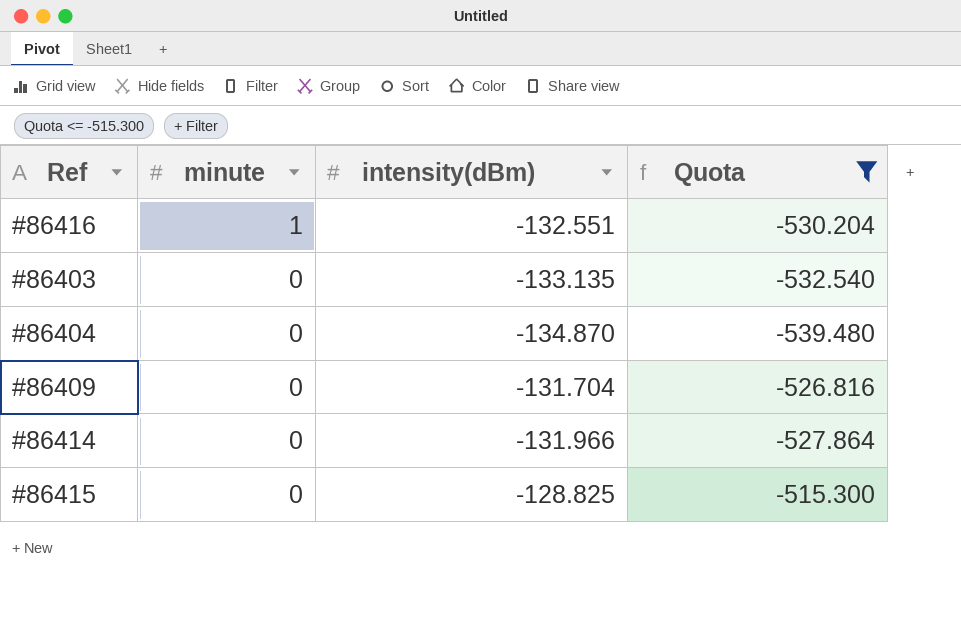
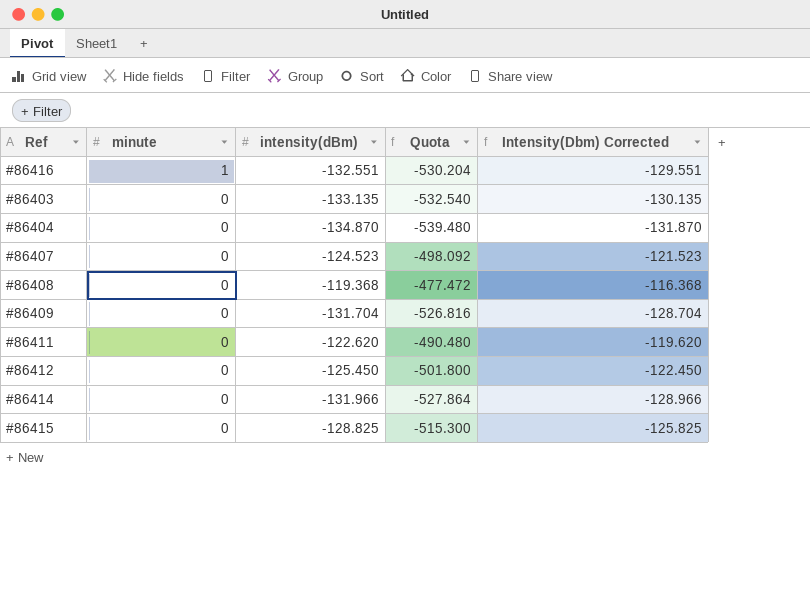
filter: Quota <= -515.300 -> none
column Intensity(Dbm) Corrected | formula: none -> [intensity(dBm)] + 3

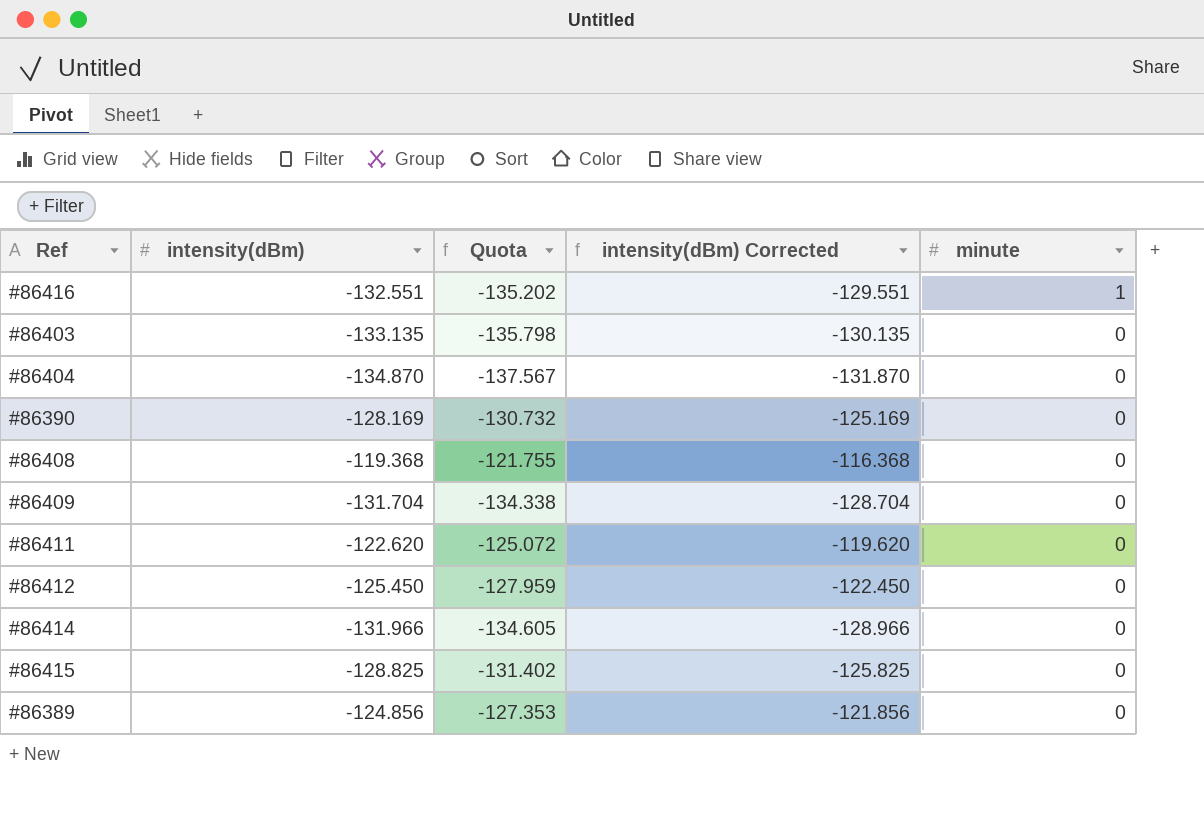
column Quota | formula: [intensity(dBm)] * 4 -> [intensity(dBm)] * 1.02
column name: Intensity(Dbm) Corrected -> intensity(dBm) Corrected
column minute | position: 2 -> 5
row #86407: 0 | -124.523 | -498.092 | -121.523 -> none
row #86390: none -> -128.169 | -130.732 | -125.169 | 0
row #86389: none -> -124.856 | -127.353 | -121.856 | 0

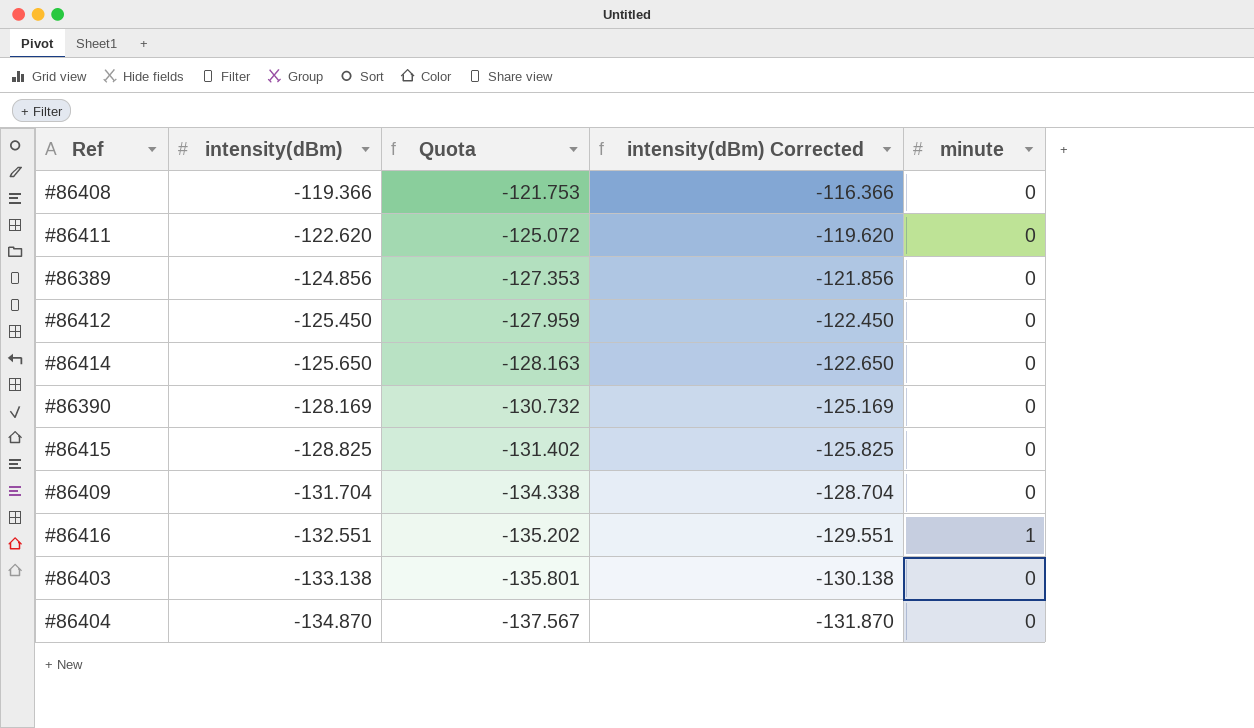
row order: minute descending -> intensity(dBm) descending
#86408 | intensity(dBm): -119.368 -> -119.366
#86408 | Quota: -121.755 -> -121.753
#86408 | intensity(dBm) Corrected: -116.368 -> -116.366
#86414 | intensity(dBm): -131.966 -> -125.650
#86414 | Quota: -134.605 -> -128.163
#86414 | intensity(dBm) Corrected: -128.966 -> -122.650
#86403 | intensity(dBm): -133.135 -> -133.138
#86403 | Quota: -135.798 -> -135.801
#86403 | intensity(dBm) Corrected: -130.135 -> -130.138

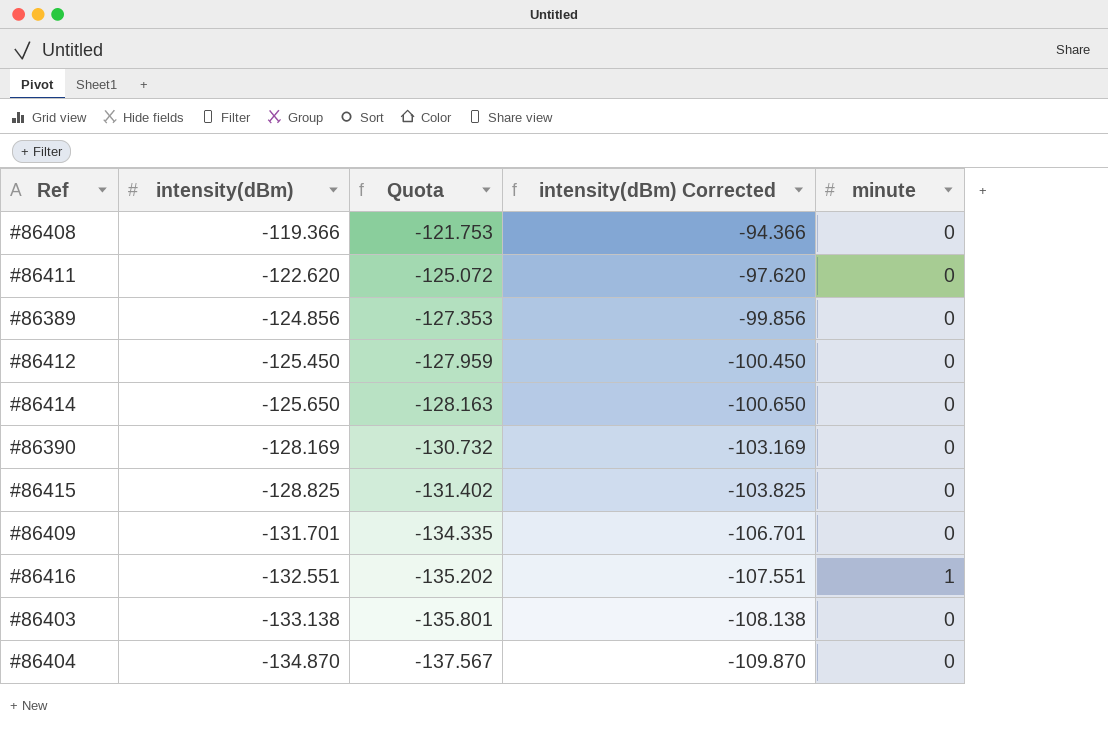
column intensity(dBm) Corrected | formula: [intensity(dBm)] + 3 -> [intensity(dBm)] + 25
#86409 | intensity(dBm): -131.704 -> -131.701
#86409 | Quota: -134.338 -> -134.335

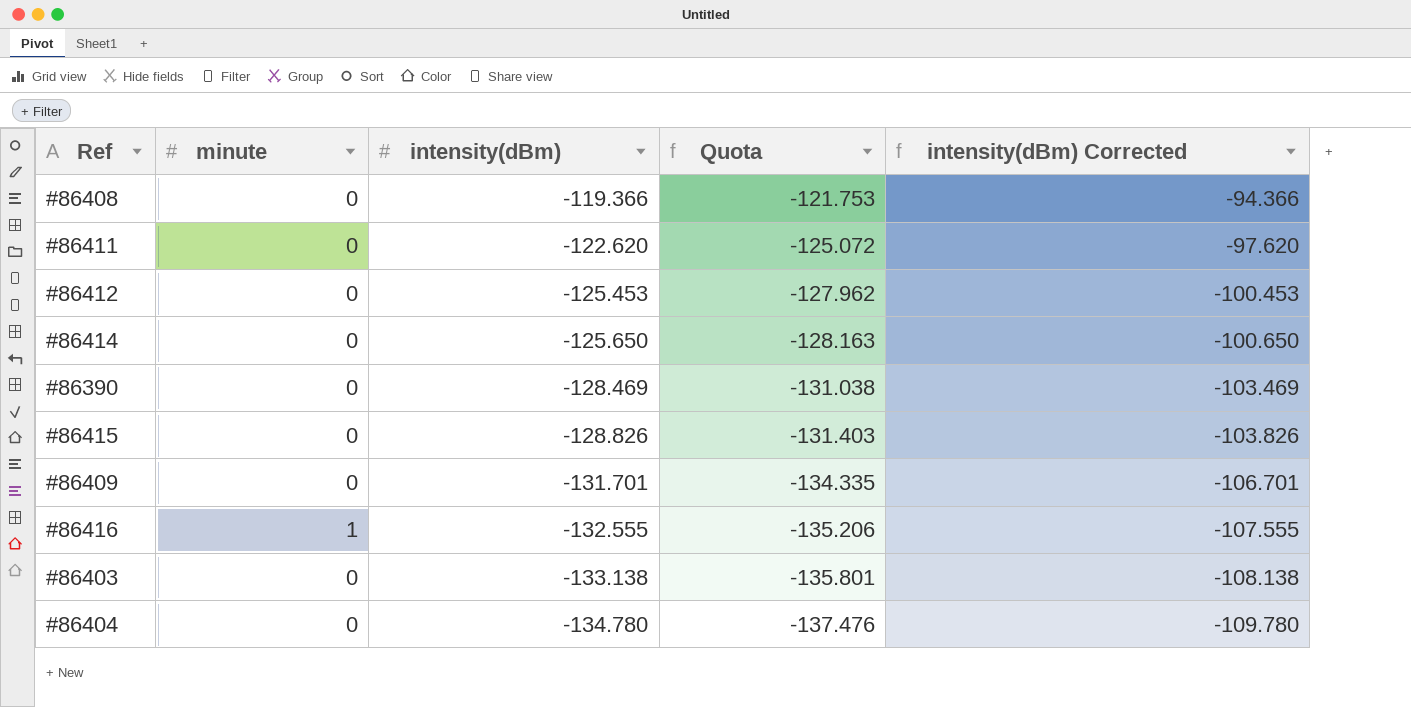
column minute | position: 5 -> 2
row #86389: -124.856 | -127.353 | -99.856 | 0 -> none
#86412 | intensity(dBm): -125.450 -> -125.453
#86412 | Quota: -127.959 -> -127.962
#86412 | intensity(dBm) Corrected: -100.450 -> -100.453
#86390 | intensity(dBm): -128.169 -> -128.469
#86390 | Quota: -130.732 -> -131.038
#86390 | intensity(dBm) Corrected: -103.169 -> -103.469
#86415 | intensity(dBm): -128.825 -> -128.826
#86415 | Quota: -131.402 -> -131.403
#86415 | intensity(dBm) Corrected: -103.825 -> -103.826
#86416 | intensity(dBm): -132.551 -> -132.555
#86416 | Quota: -135.202 -> -135.206
#86416 | intensity(dBm) Corrected: -107.551 -> -107.555
#86404 | intensity(dBm): -134.870 -> -134.780
#86404 | Quota: -137.567 -> -137.476
#86404 | intensity(dBm) Corrected: -109.870 -> -109.780

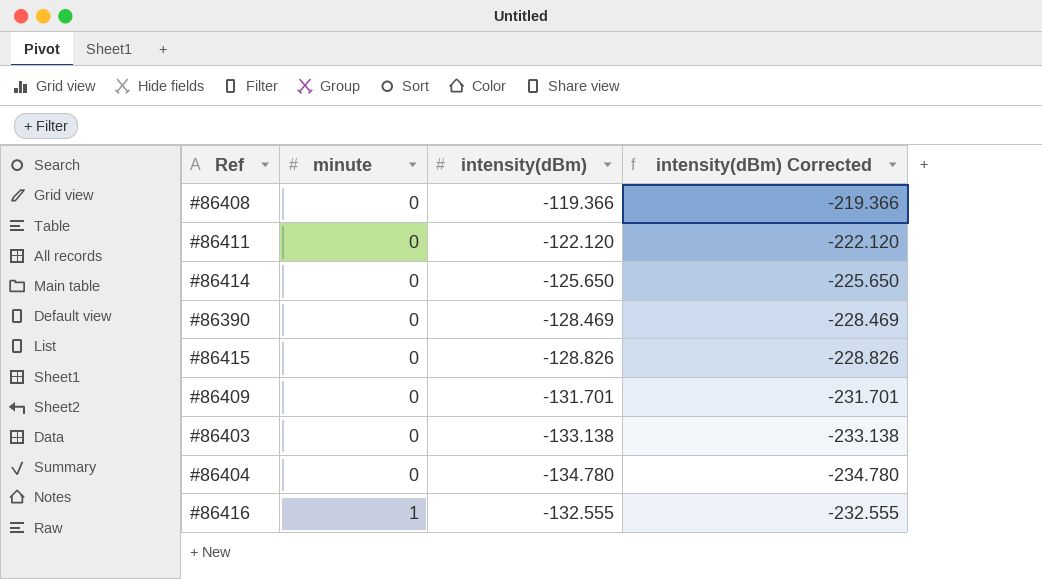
row order: intensity(dBm) descending -> minute ascending
column Quota | formula: [intensity(dBm)] * 1.02 -> none
column intensity(dBm) Corrected | formula: [intensity(dBm)] + 25 -> [intensity(dBm)] - 100
row #86412: 0 | -125.453 | -127.962 | -100.453 -> none
#86411 | intensity(dBm): -122.620 -> -122.120

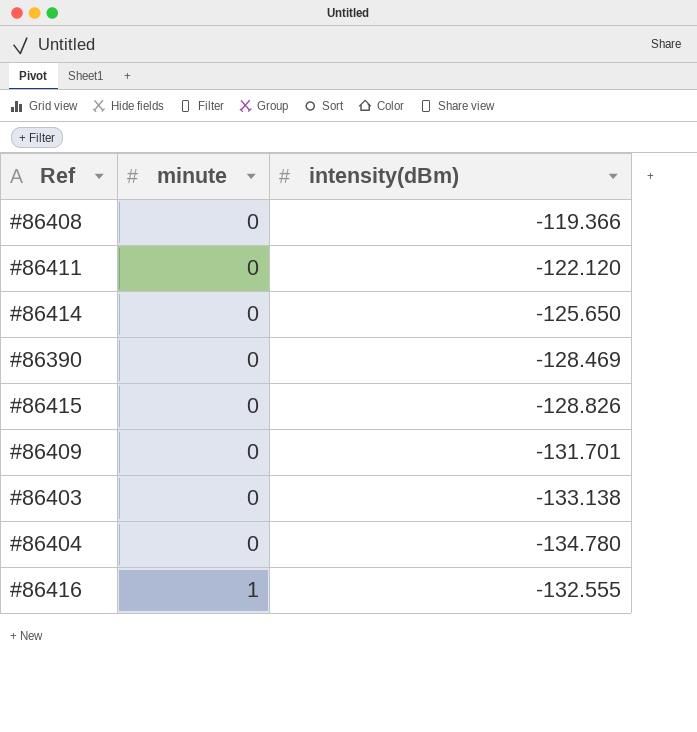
column intensity(dBm) Corrected | formula: [intensity(dBm)] - 100 -> none

